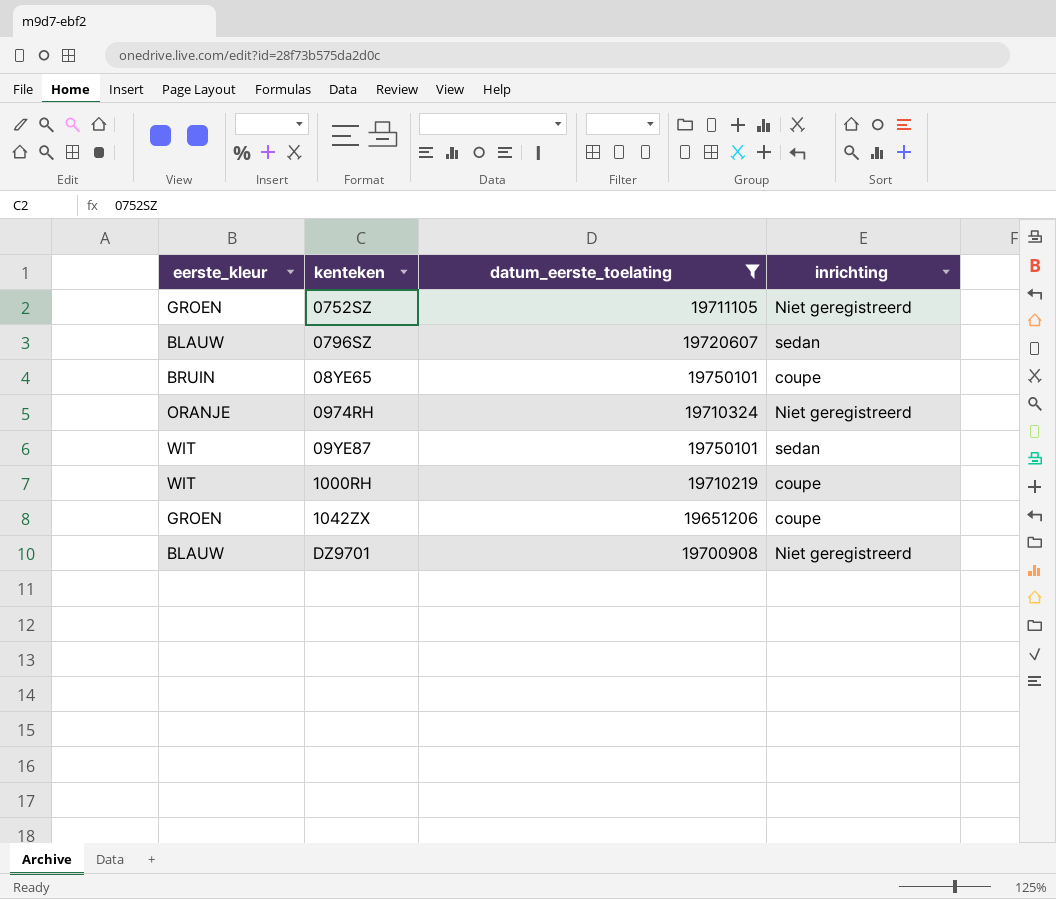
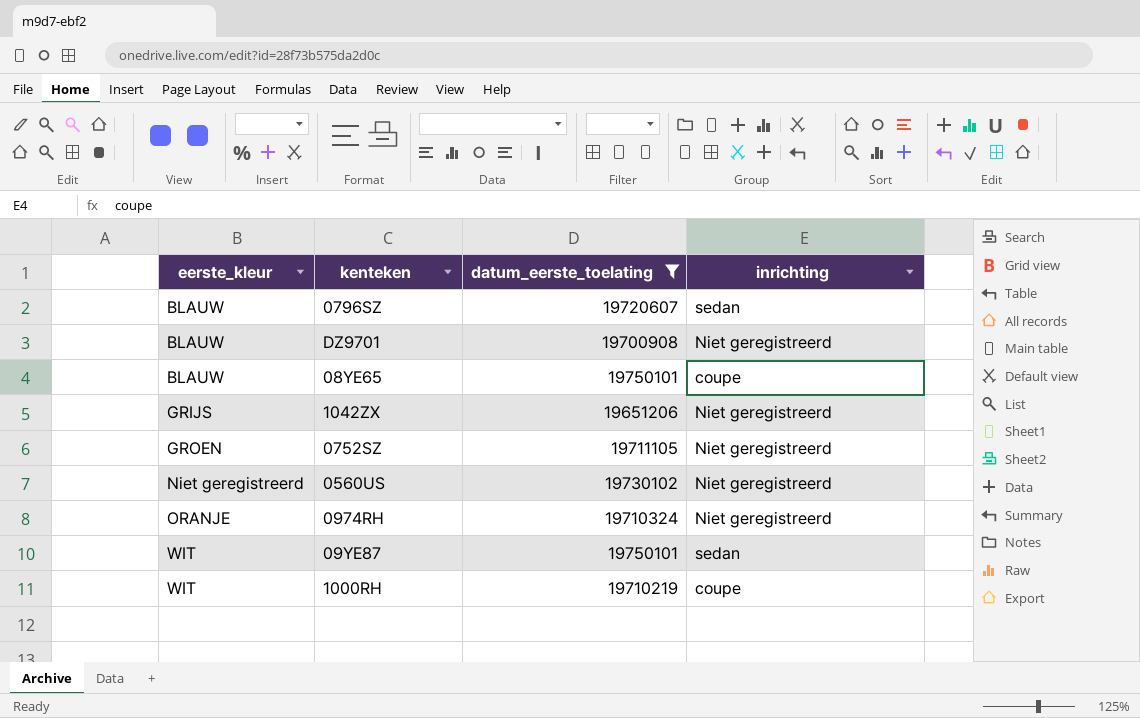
row order: none -> eerste_kleur ascending
08YE65 | eerste_kleur: BRUIN -> BLAUW
1042ZX | eerste_kleur: GROEN -> GRIJS
1042ZX | inrichting: coupe -> Niet geregistreerd
row 0560US: none -> Niet geregistreerd | 19730102 | Niet geregistreerd

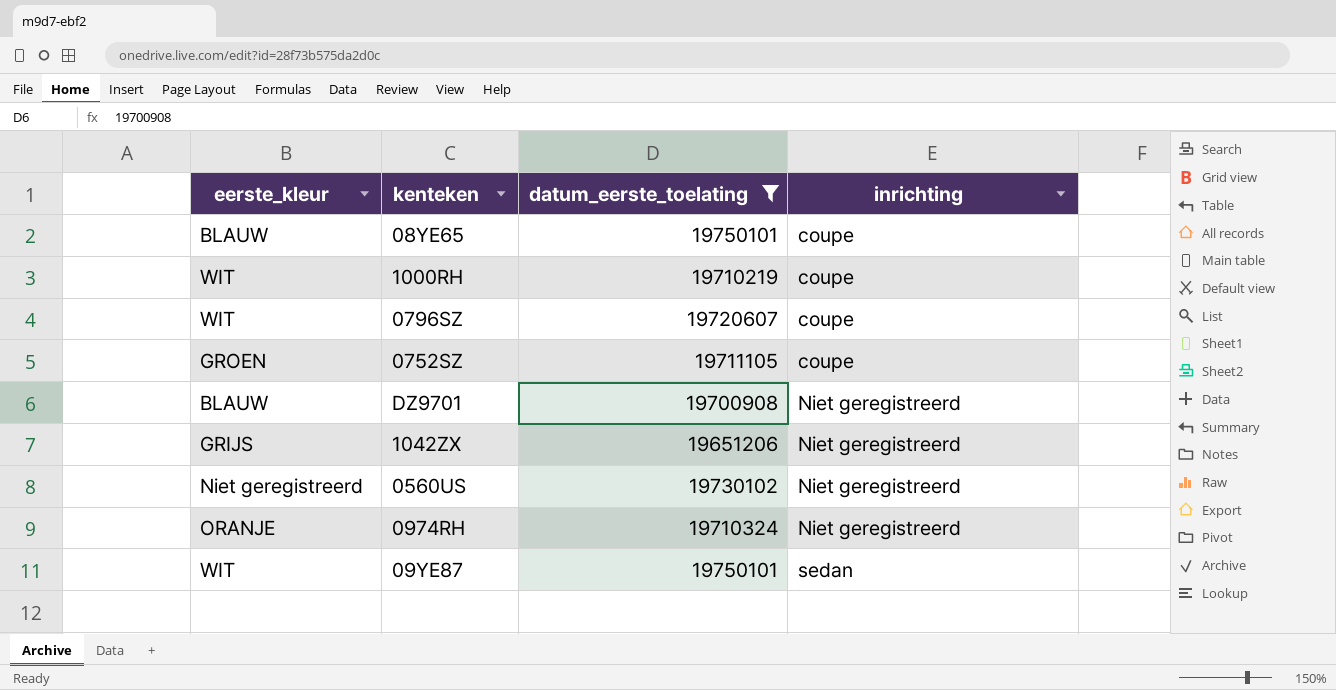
row order: eerste_kleur ascending -> inrichting ascending
0796SZ | eerste_kleur: BLAUW -> WIT
0796SZ | inrichting: sedan -> coupe
0752SZ | inrichting: Niet geregistreerd -> coupe

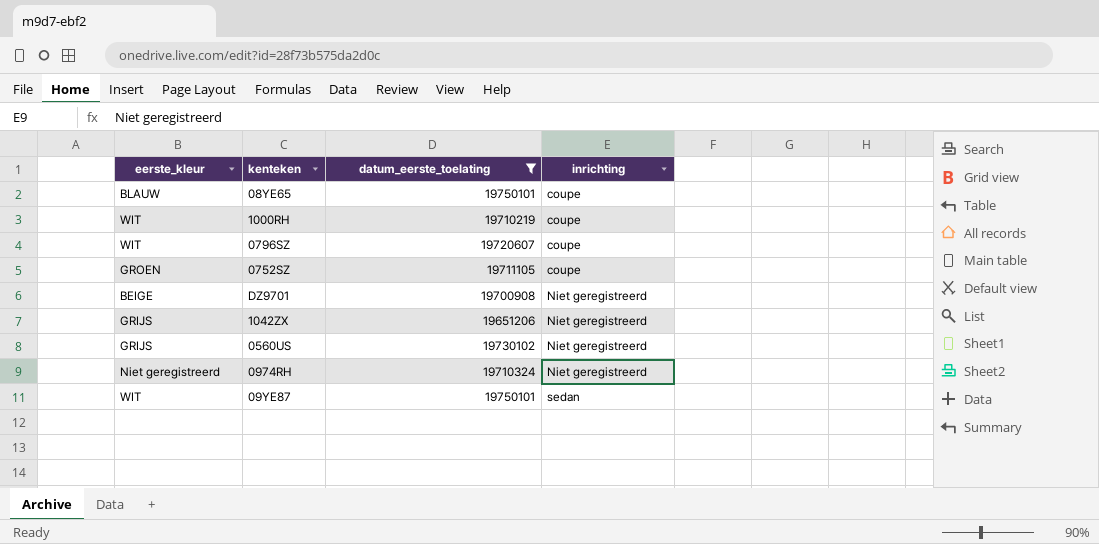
DZ9701 | eerste_kleur: BLAUW -> BEIGE
0560US | eerste_kleur: Niet geregistreerd -> GRIJS
0974RH | eerste_kleur: ORANJE -> Niet geregistreerd

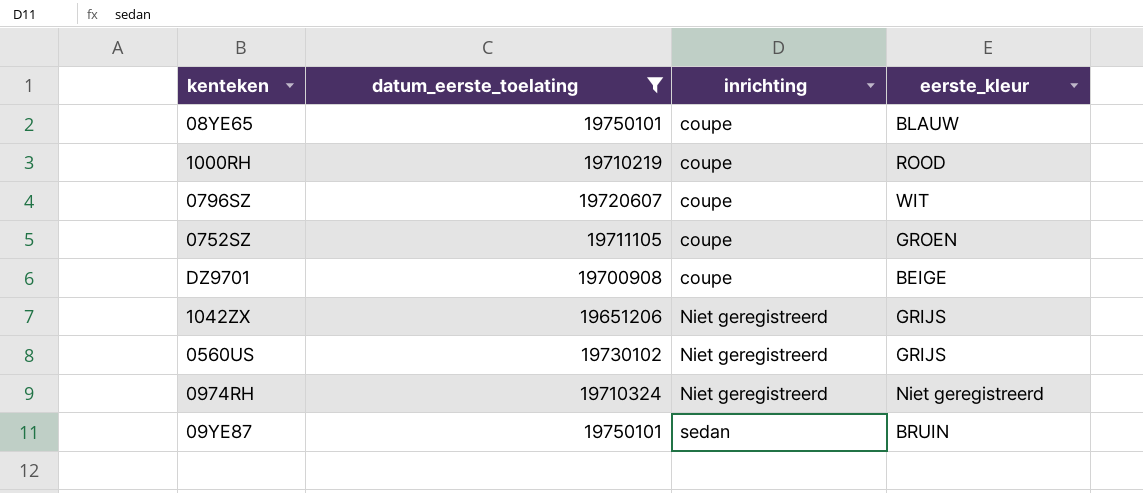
column eerste_kleur | position: 1 -> 4
1000RH | eerste_kleur: WIT -> ROOD
DZ9701 | inrichting: Niet geregistreerd -> coupe
09YE87 | eerste_kleur: WIT -> BRUIN

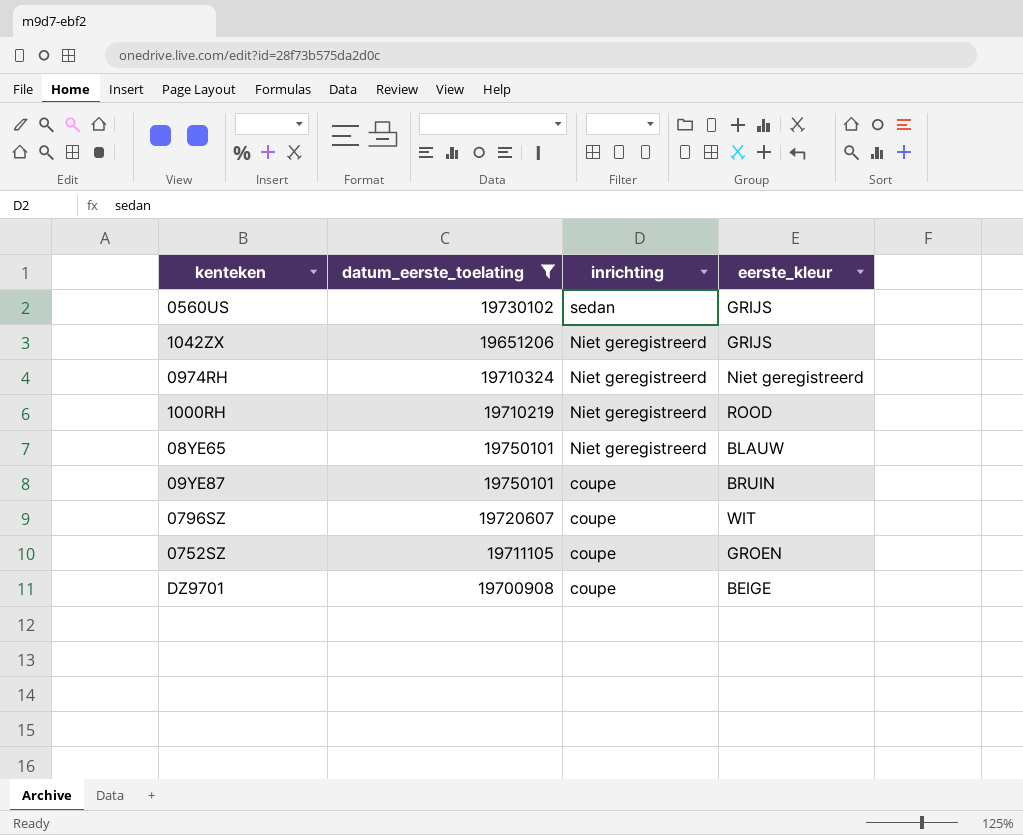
row order: inrichting ascending -> inrichting descending
0560US | inrichting: Niet geregistreerd -> sedan
1000RH | inrichting: coupe -> Niet geregistreerd
08YE65 | inrichting: coupe -> Niet geregistreerd
09YE87 | inrichting: sedan -> coupe

